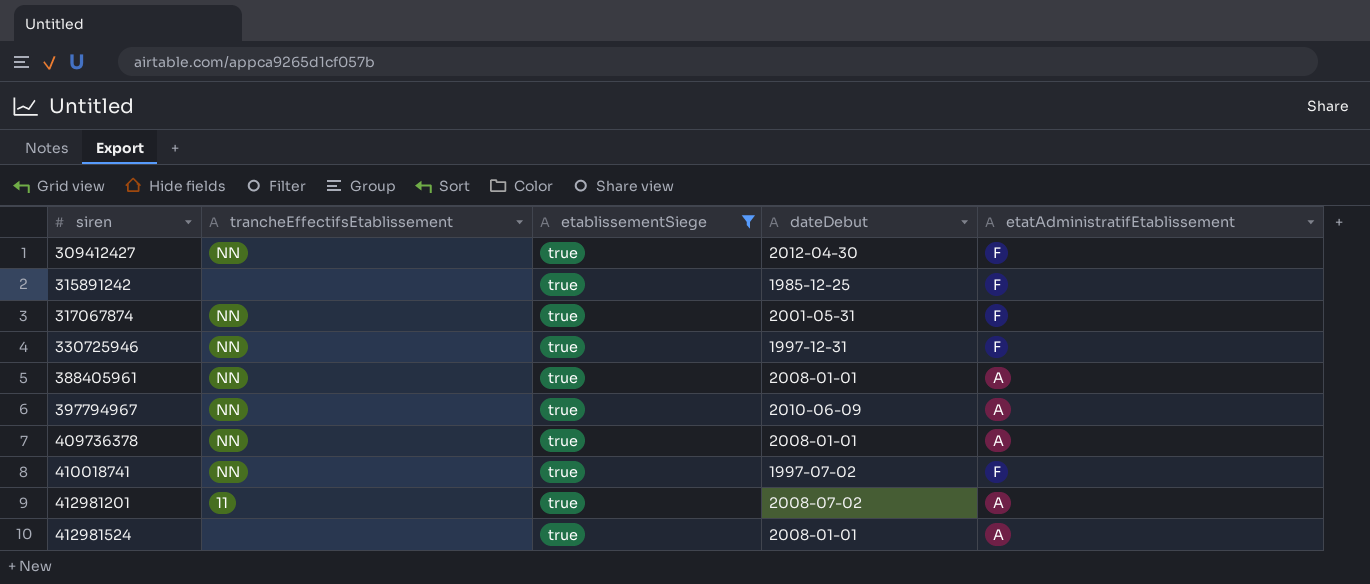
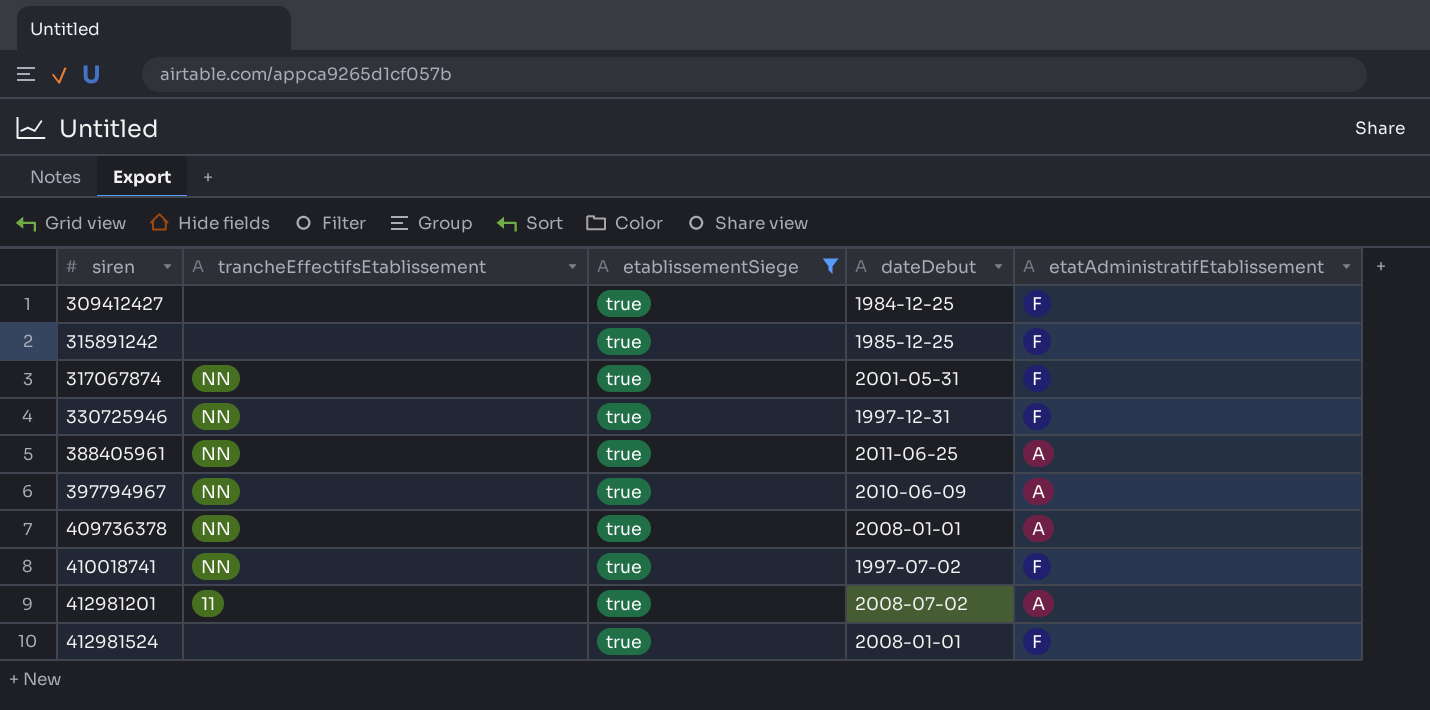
309412427 | trancheEffectifsEtablissement: NN -> none
309412427 | dateDebut: 2012-04-30 -> 1984-12-25
388405961 | dateDebut: 2008-01-01 -> 2011-06-25
412981524 | etatAdministratifEtablissement: A -> F

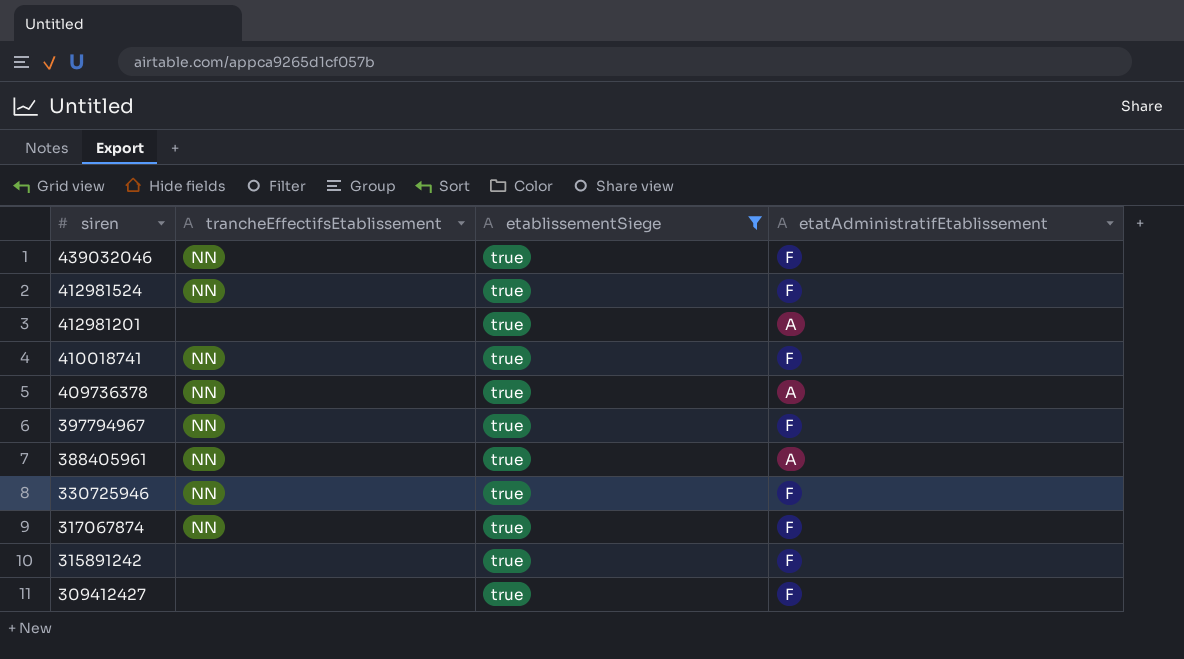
row order: siren ascending -> siren descending
column dateDebut | position: 4 -> none
row 439032046: none -> NN | true | F
412981524 | trancheEffectifsEtablissement: none -> NN
412981201 | trancheEffectifsEtablissement: 11 -> none
397794967 | etatAdministratifEtablissement: A -> F

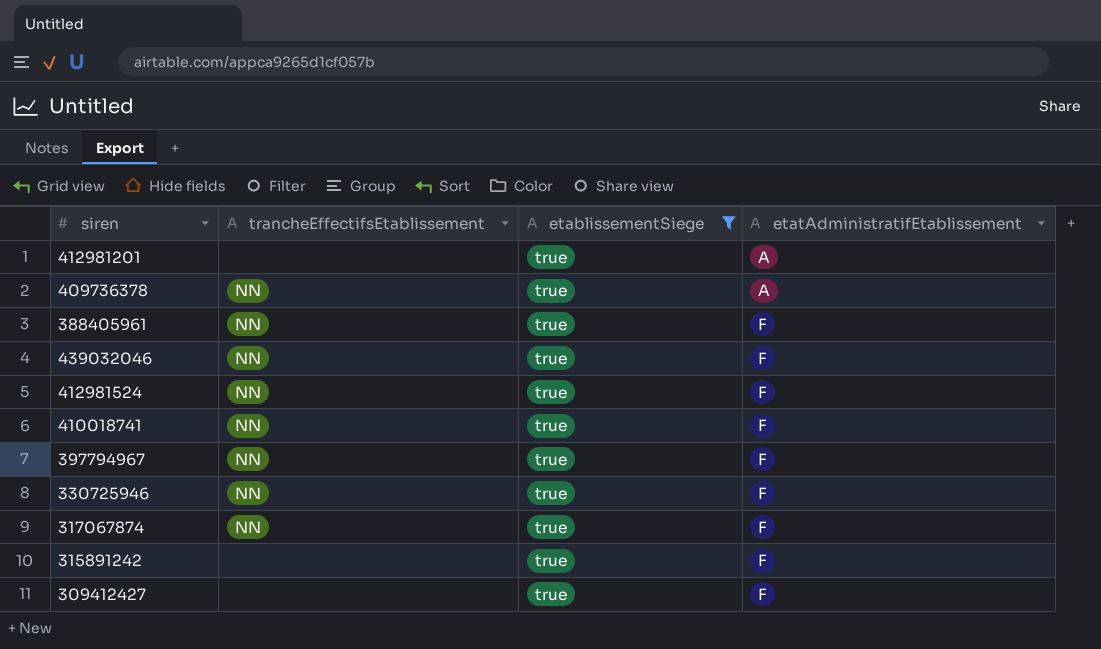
row order: siren descending -> etatAdministratifEtablissement ascending
388405961 | etatAdministratifEtablissement: A -> F

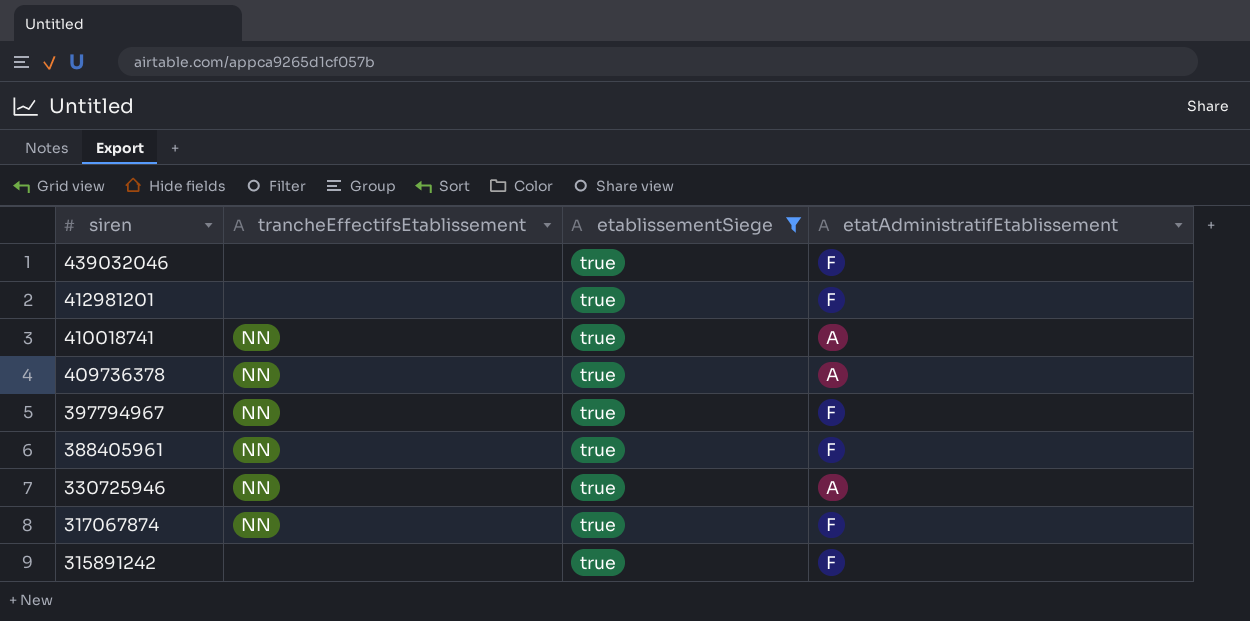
row order: etatAdministratifEtablissement ascending -> siren descending
row 412981524: NN | true | F -> none
row 309412427: none | true | F -> none
439032046 | trancheEffectifsEtablissement: NN -> none
412981201 | etatAdministratifEtablissement: A -> F
410018741 | etatAdministratifEtablissement: F -> A
330725946 | etatAdministratifEtablissement: F -> A

